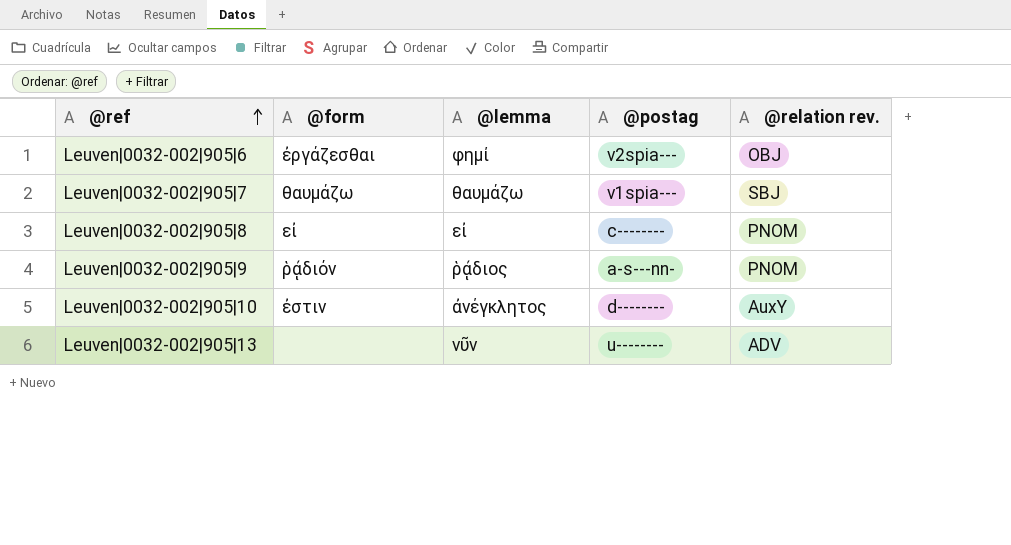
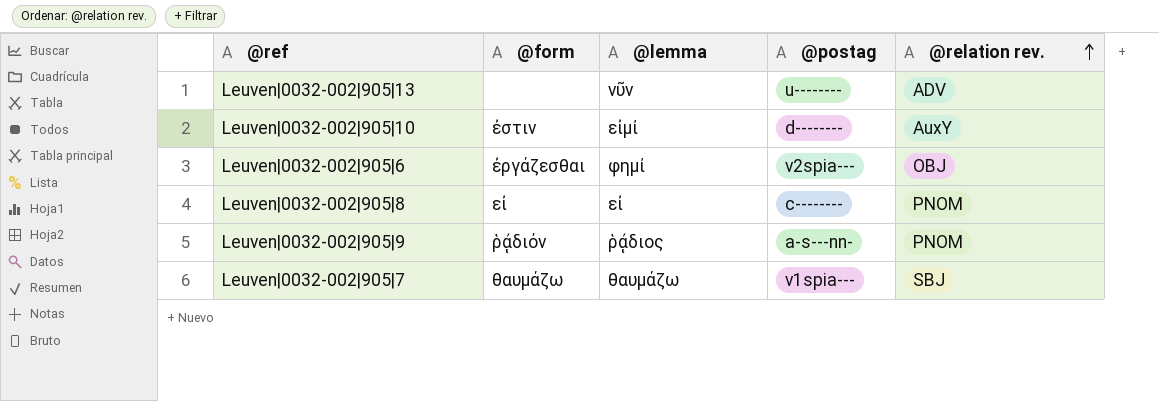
row order: @ref ascending -> @relation rev. ascending
Leuven|0032-002|905|10 | @lemma: ἀνέγκλητος -> εἰμί

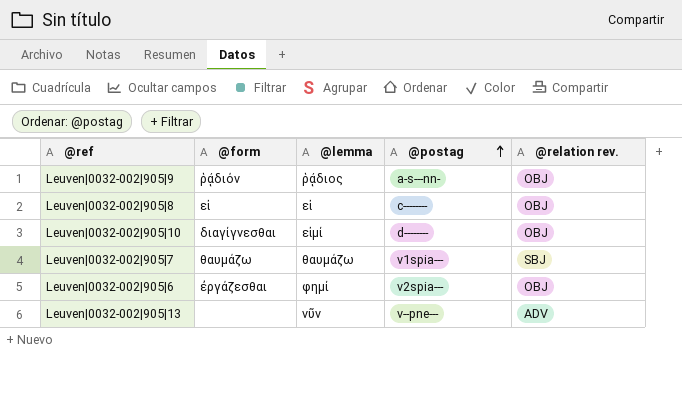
row order: @relation rev. ascending -> @postag ascending
Leuven|0032-002|905|9 | @relation rev.: PNOM -> OBJ
Leuven|0032-002|905|8 | @relation rev.: PNOM -> OBJ
Leuven|0032-002|905|10 | @form: ἐστιν -> διαγίγνεσθαι
Leuven|0032-002|905|10 | @relation rev.: AuxY -> OBJ
Leuven|0032-002|905|13 | @postag: u-------- -> v--pne---

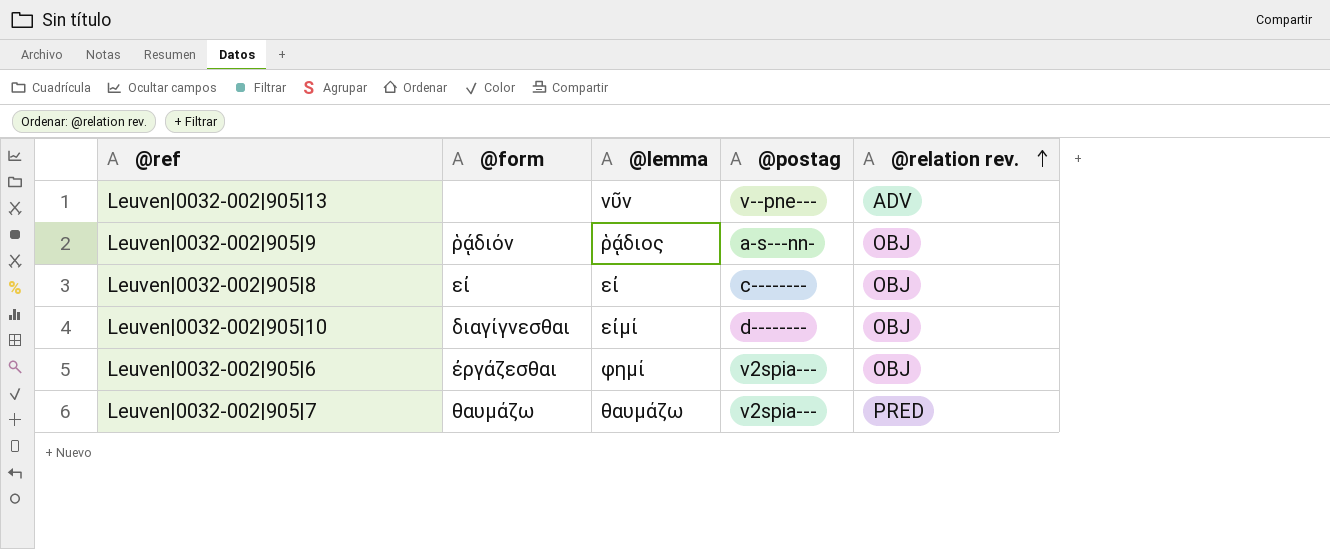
row order: @postag ascending -> @relation rev. ascending
Leuven|0032-002|905|7 | @postag: v1spia--- -> v2spia---
Leuven|0032-002|905|7 | @relation rev.: SBJ -> PRED

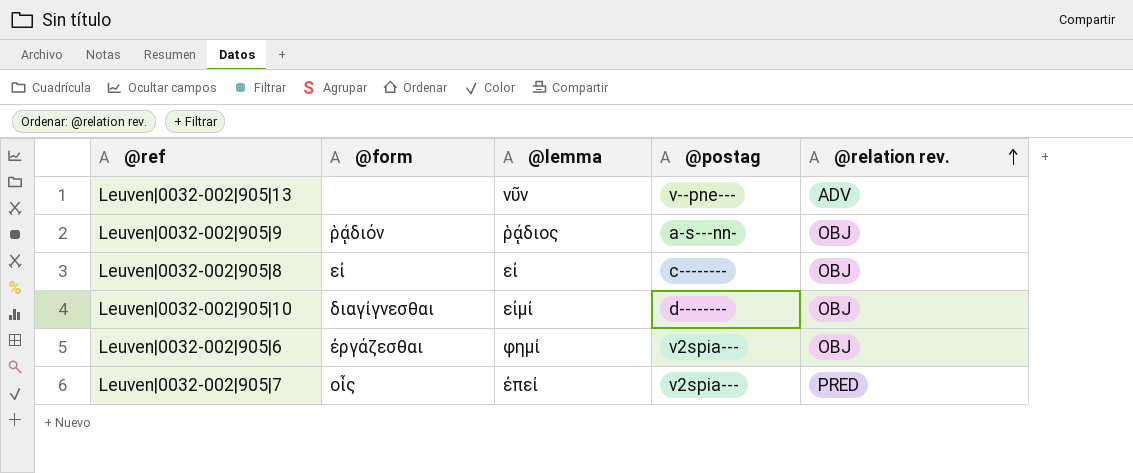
Leuven|0032-002|905|7 | @form: θαυμάζω -> οἷς
Leuven|0032-002|905|7 | @lemma: θαυμάζω -> ἐπεί

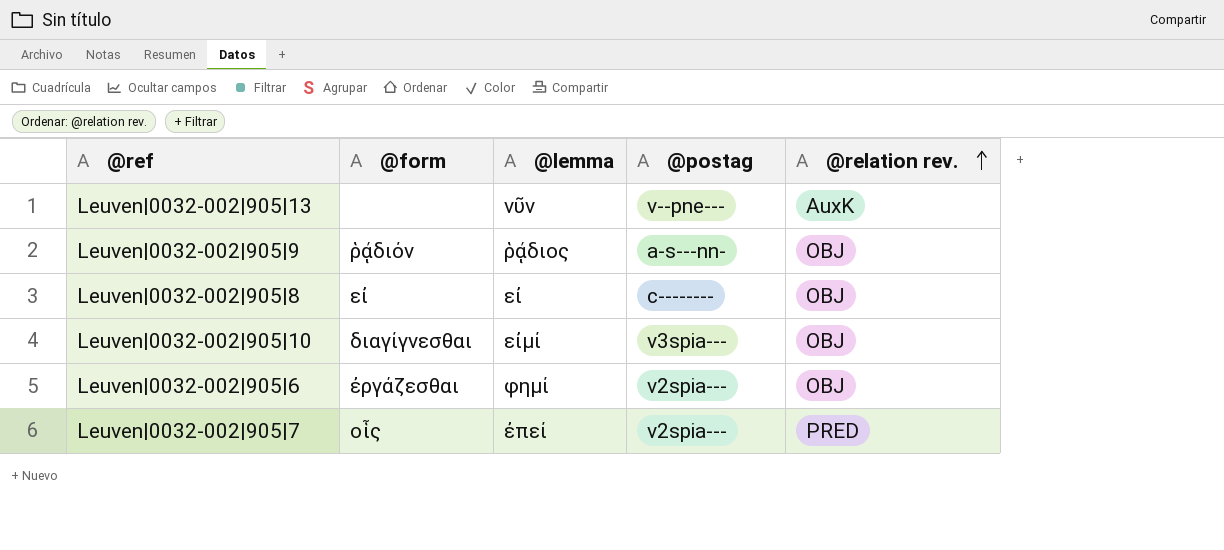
Leuven|0032-002|905|13 | @relation rev.: ADV -> AuxK
Leuven|0032-002|905|10 | @postag: d-------- -> v3spia---

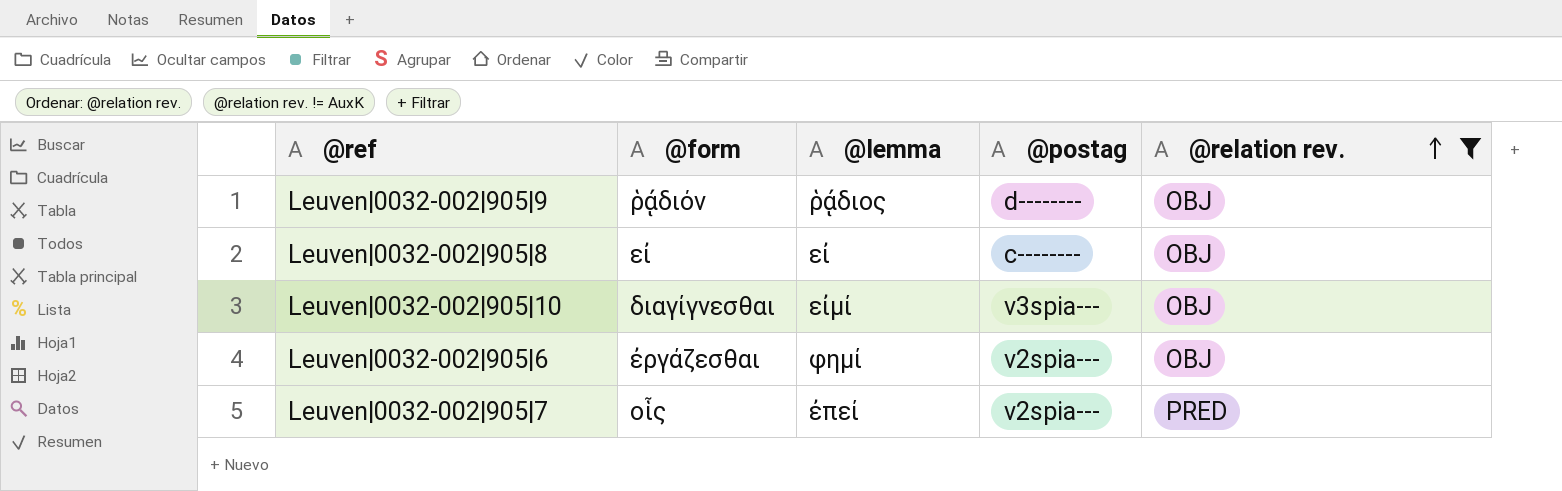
filter: none -> @relation rev. != AuxK
Leuven|0032-002|905|9 | @postag: a-s---nn- -> d--------

